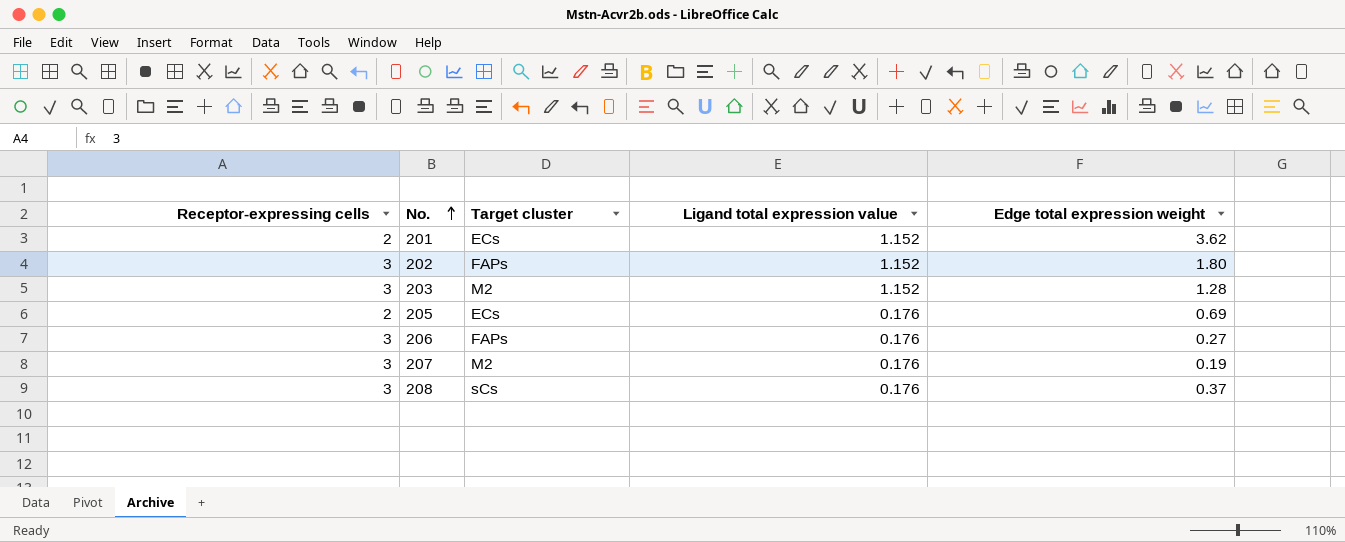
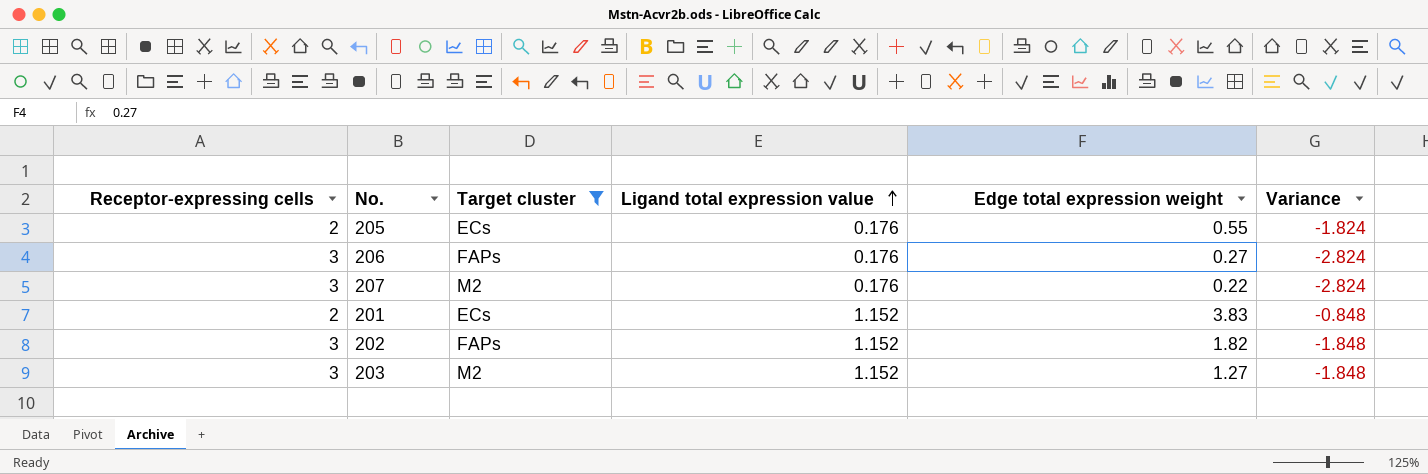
filter: none -> Target cluster != sCs
row order: No. ascending -> Ligand total expression value ascending
column Variance | formula: none -> [Ligand total expression value] - [Receptor-expressing cells]
205 | Edge total expression weight: 0.69 -> 0.55
207 | Edge total expression weight: 0.19 -> 0.22
201 | Edge total expression weight: 3.62 -> 3.83
202 | Edge total expression weight: 1.80 -> 1.82
203 | Edge total expression weight: 1.28 -> 1.27

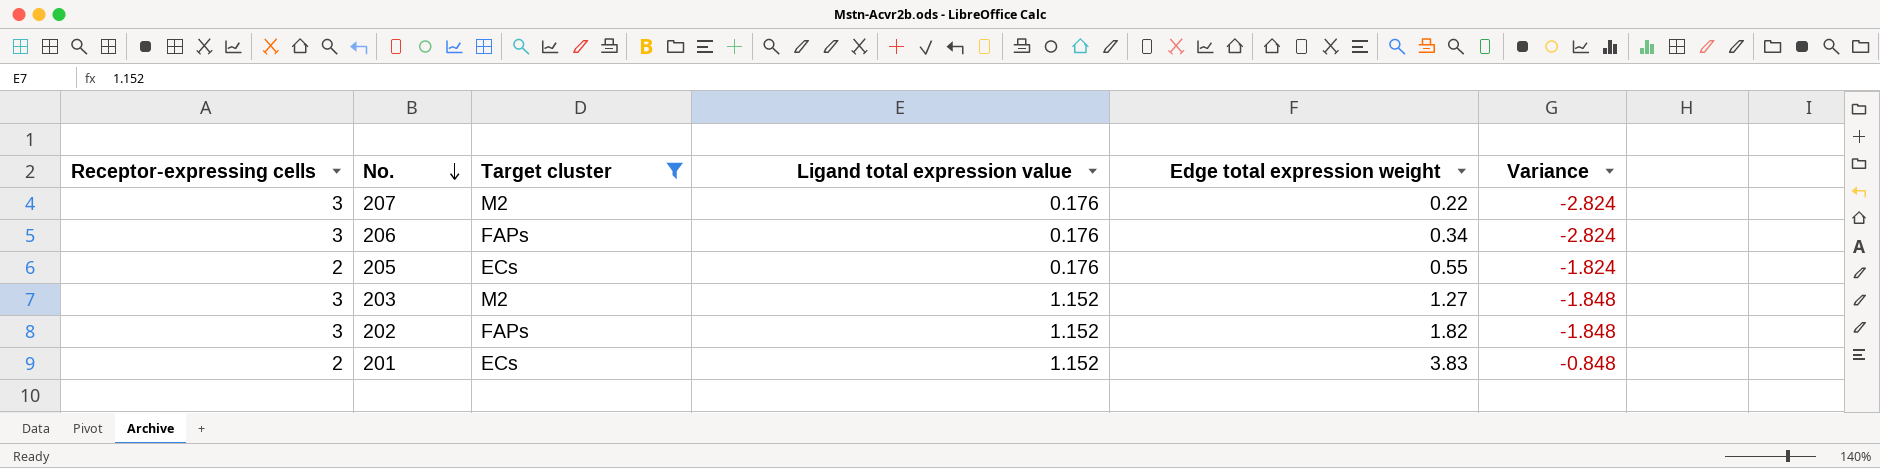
row order: Ligand total expression value ascending -> No. descending
206 | Edge total expression weight: 0.27 -> 0.34

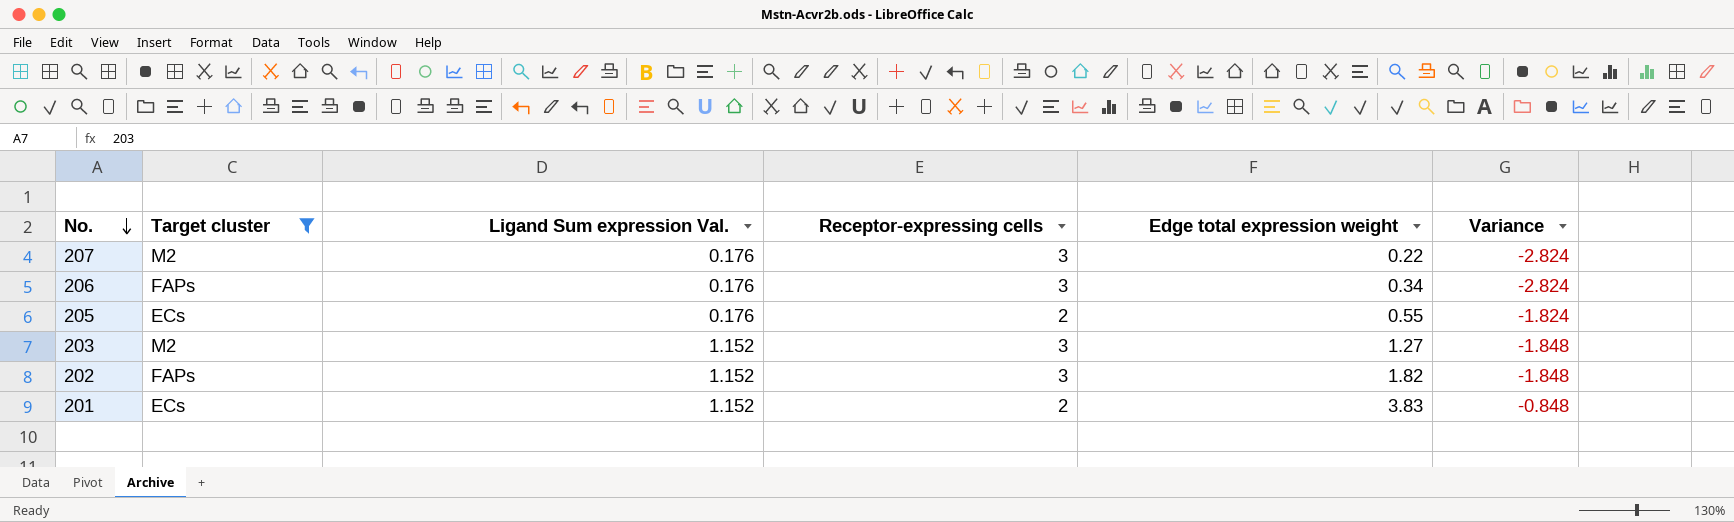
column name: Ligand total expression value -> Ligand Sum expression Val.
column Receptor-expressing cells | position: 1 -> 4

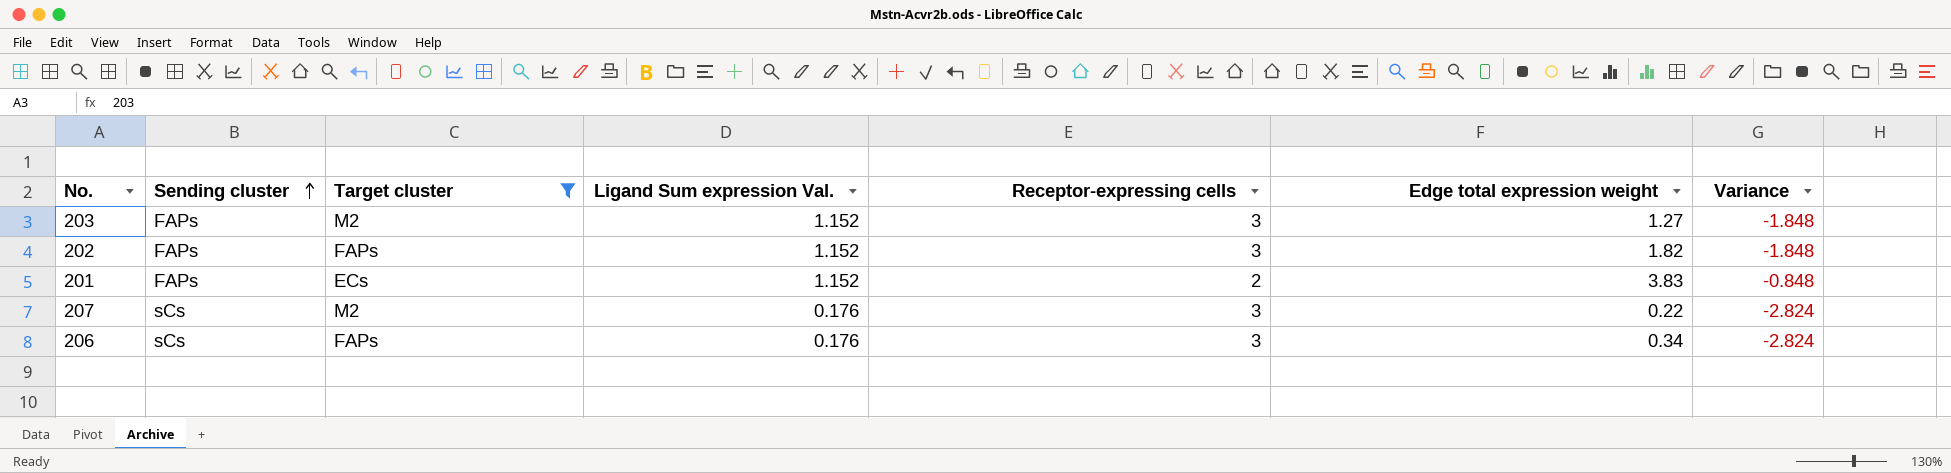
row order: No. descending -> Sending cluster ascending
column Sending cluster | position: none -> 2
row 205: ECs | 0.176 | 2 | 0.55 | -1.824 -> none

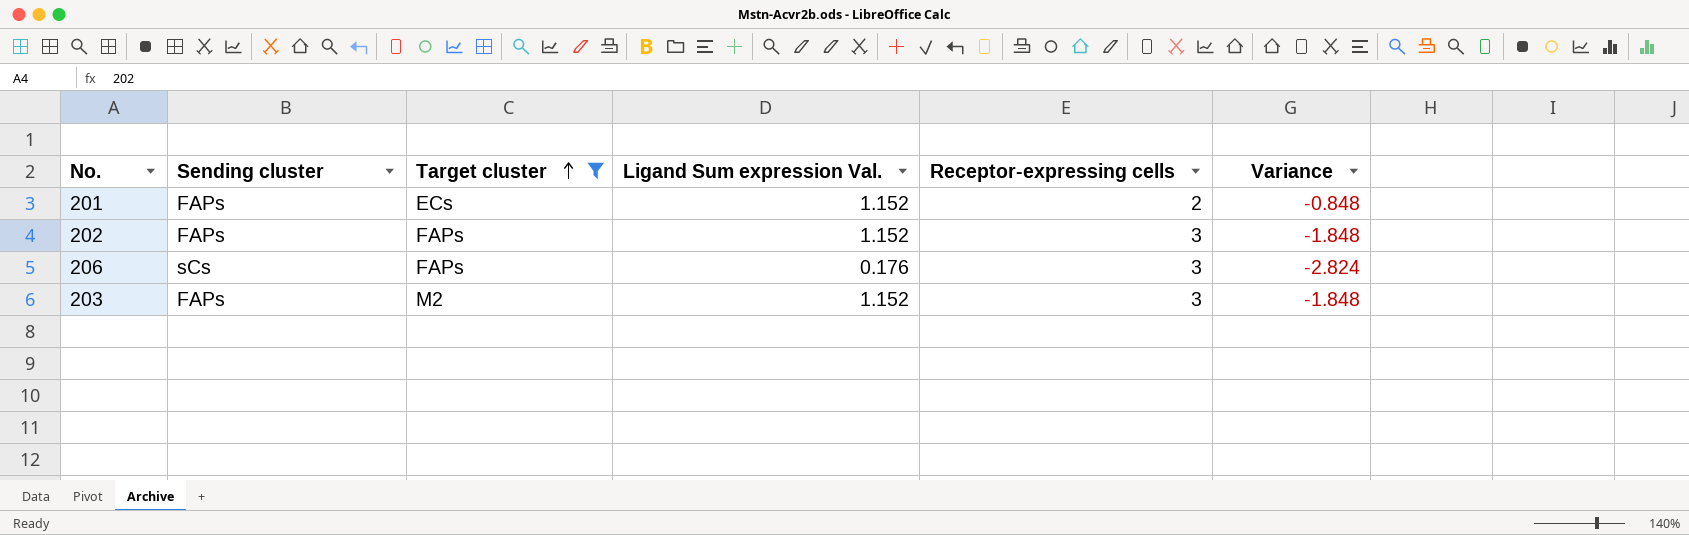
row order: Sending cluster ascending -> Target cluster ascending
column Edge total expression weight | position: 6 -> none
row 207: sCs | M2 | 0.176 | 3 | 0.22 | -2.824 -> none

